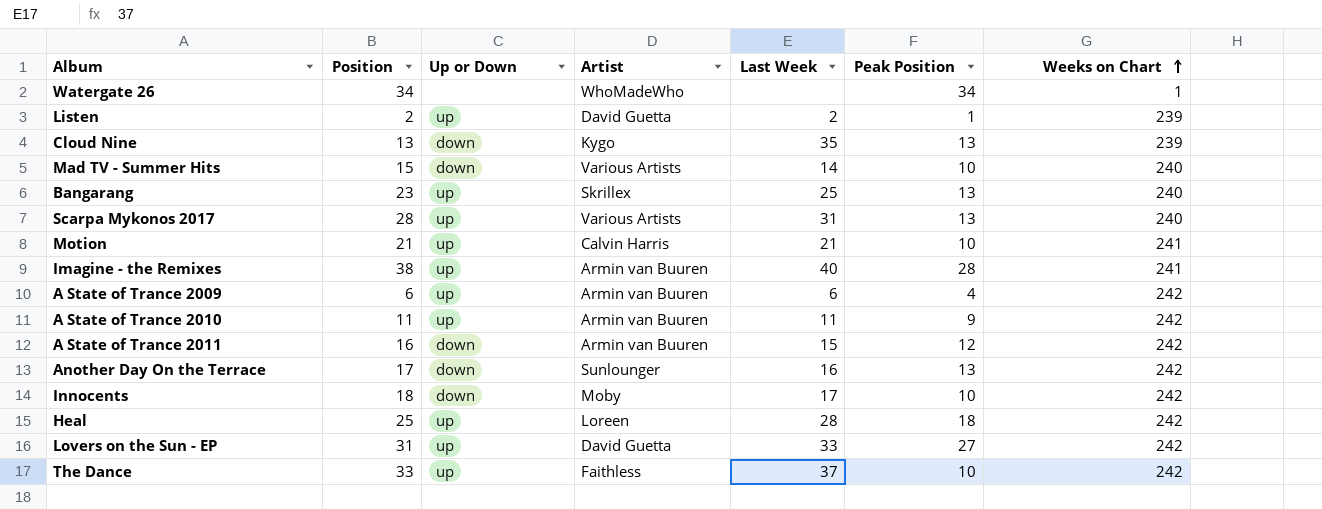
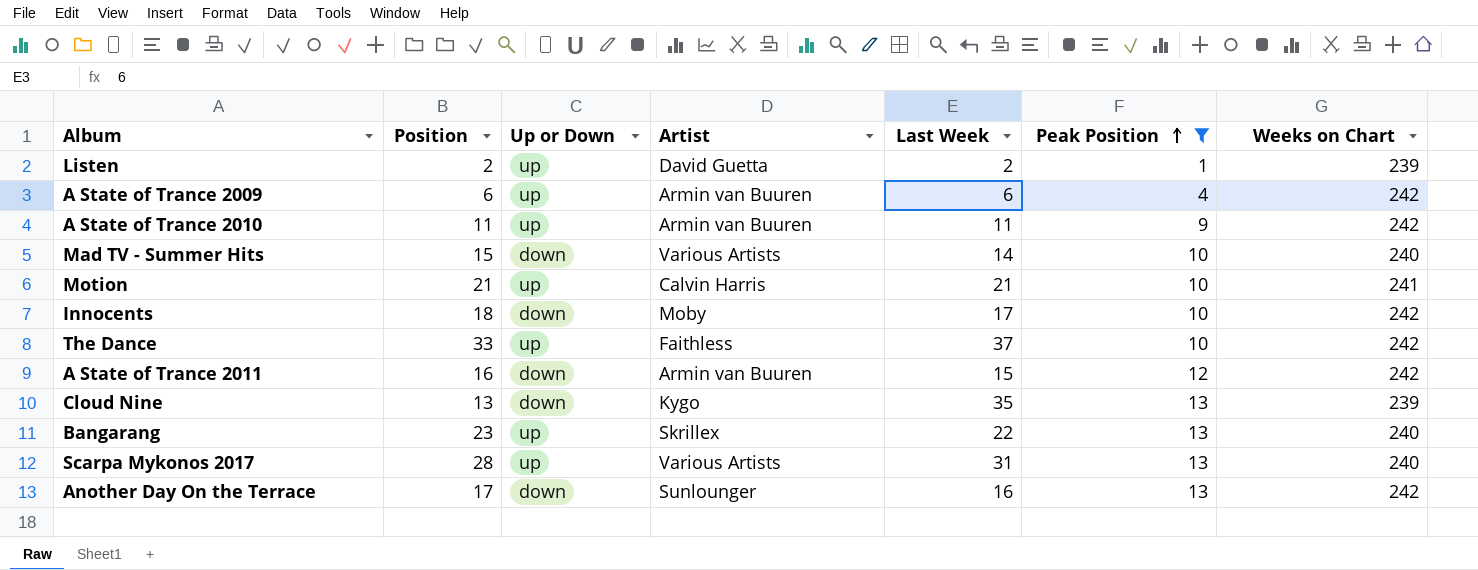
filter: none -> Peak Position <= 13
row order: Weeks on Chart ascending -> Peak Position ascending
Bangarang | Last Week: 25 -> 22

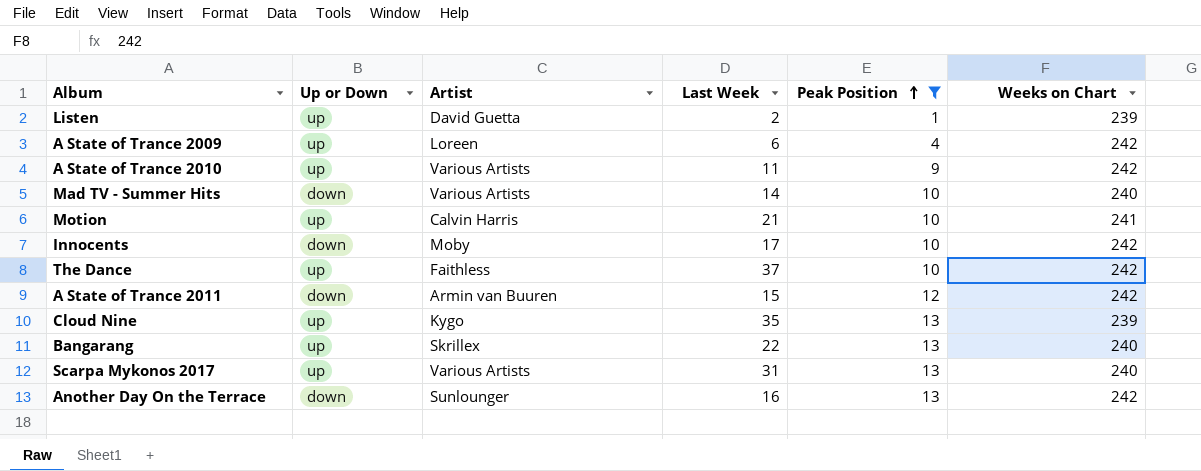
column Position | position: 2 -> none
A State of Trance 2009 | Artist: Armin van Buuren -> Loreen
A State of Trance 2010 | Artist: Armin van Buuren -> Various Artists
Cloud Nine | Up or Down: down -> up

